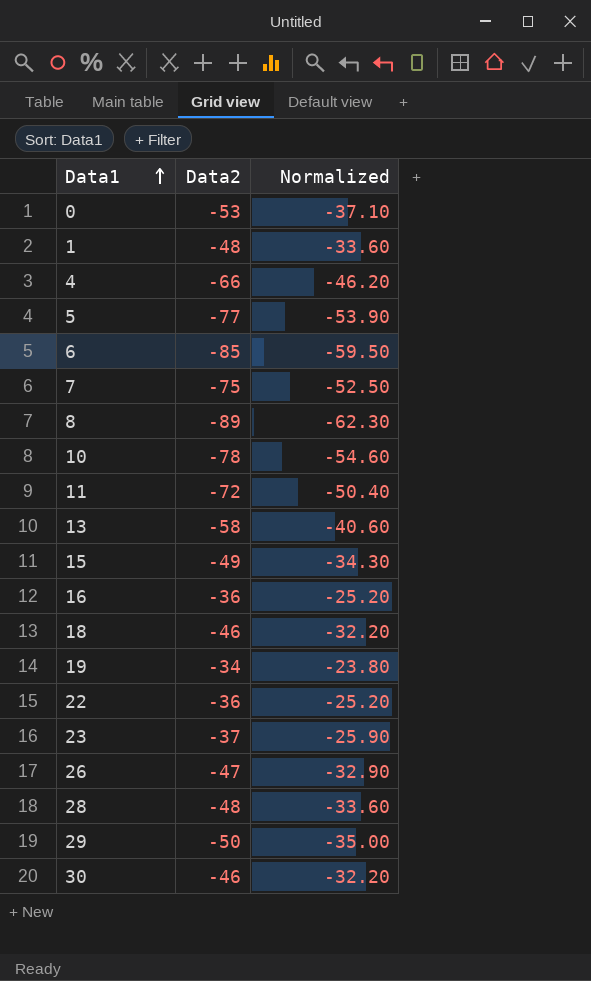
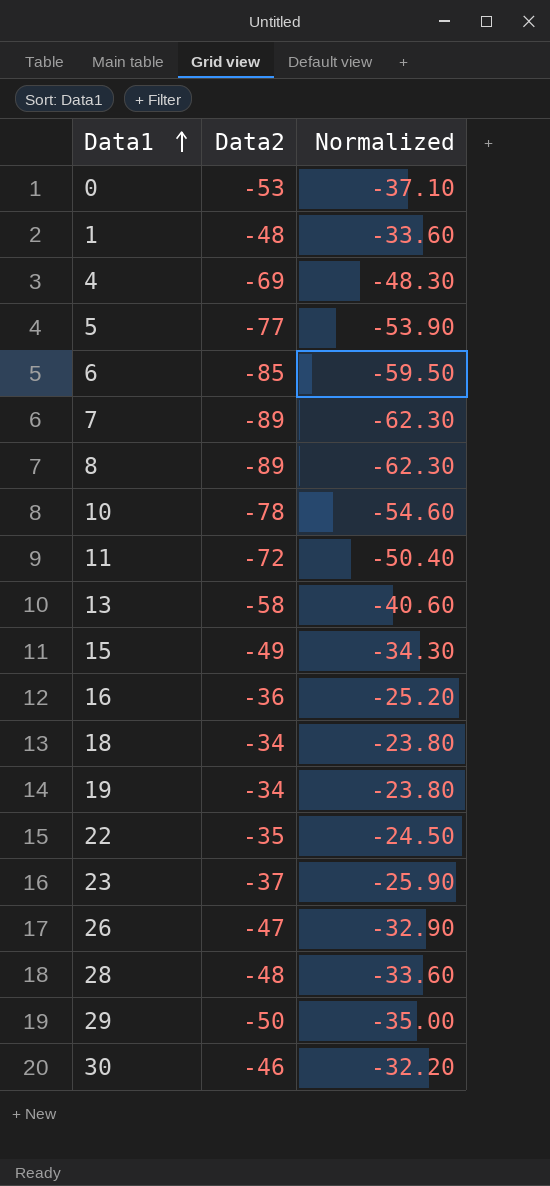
4 | Data2: -66 -> -69
4 | Normalized: -46.20 -> -48.30
7 | Data2: -75 -> -89
7 | Normalized: -52.50 -> -62.30
18 | Data2: -46 -> -34
18 | Normalized: -32.20 -> -23.80
22 | Data2: -36 -> -35
22 | Normalized: -25.20 -> -24.50

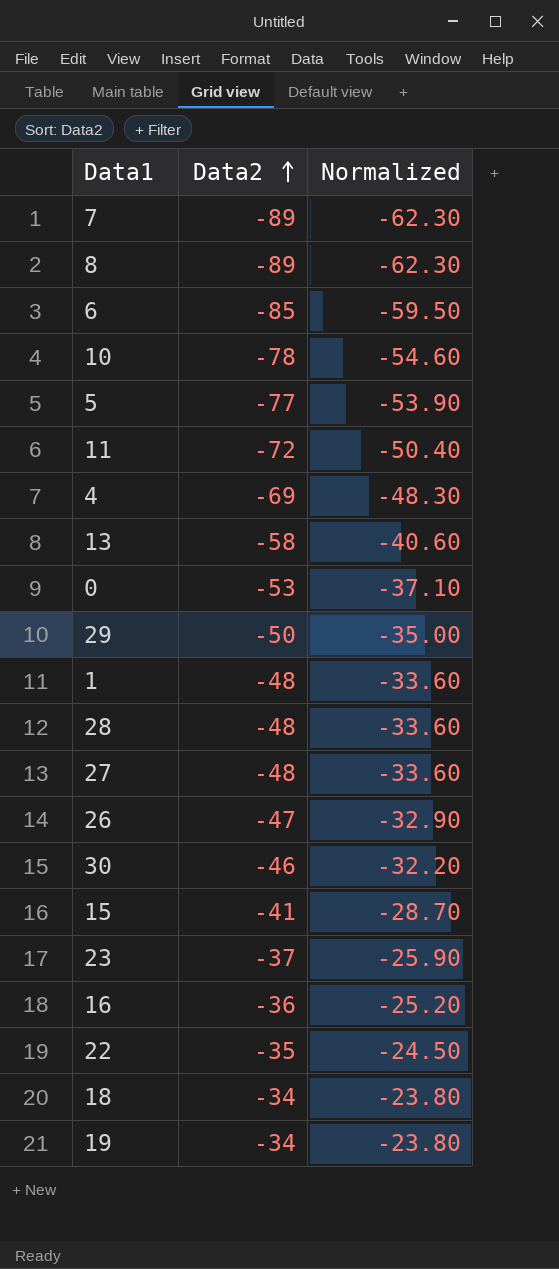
row order: Data1 ascending -> Data2 ascending
row 27: none -> -48 | -33.60
15 | Data2: -49 -> -41
15 | Normalized: -34.30 -> -28.70

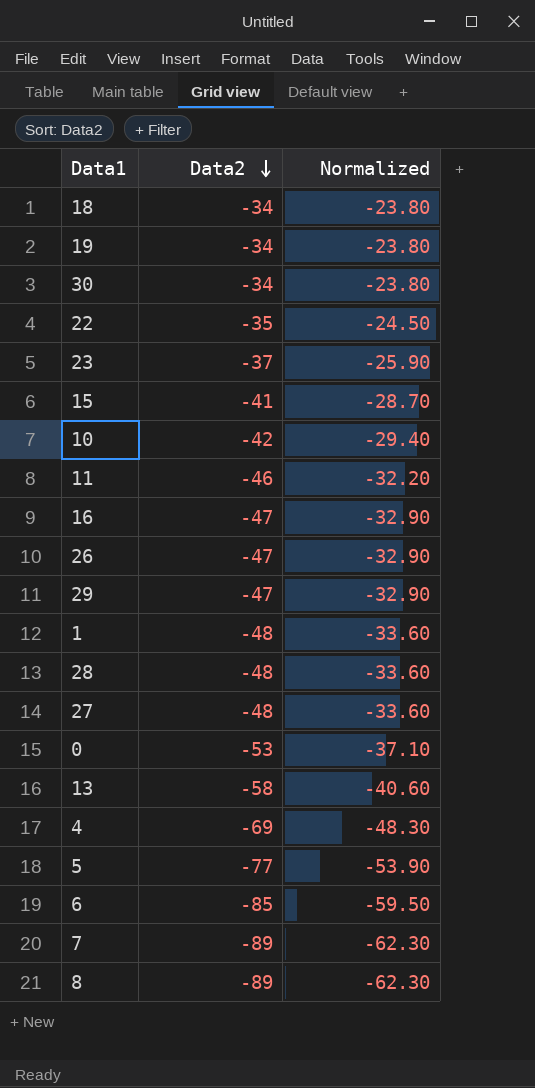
row order: Data2 ascending -> Data2 descending
30 | Data2: -46 -> -34
30 | Normalized: -32.20 -> -23.80
10 | Data2: -78 -> -42
10 | Normalized: -54.60 -> -29.40
11 | Data2: -72 -> -46
11 | Normalized: -50.40 -> -32.20
16 | Data2: -36 -> -47
16 | Normalized: -25.20 -> -32.90
29 | Data2: -50 -> -47
29 | Normalized: -35.00 -> -32.90

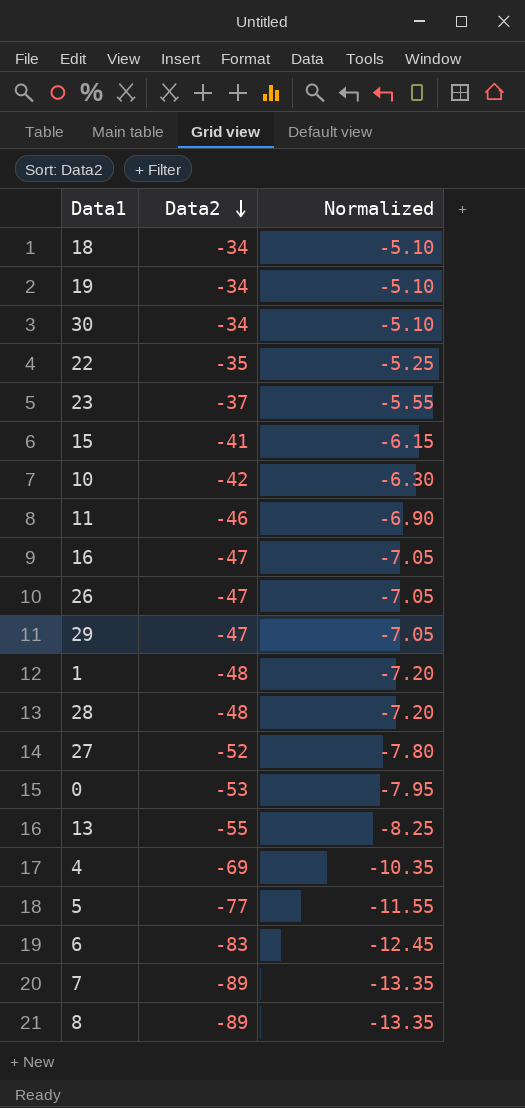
column Normalized | formula: [Data2] * 0.7 -> [Data2] * 0.15
27 | Data2: -48 -> -52
13 | Data2: -58 -> -55
6 | Data2: -85 -> -83

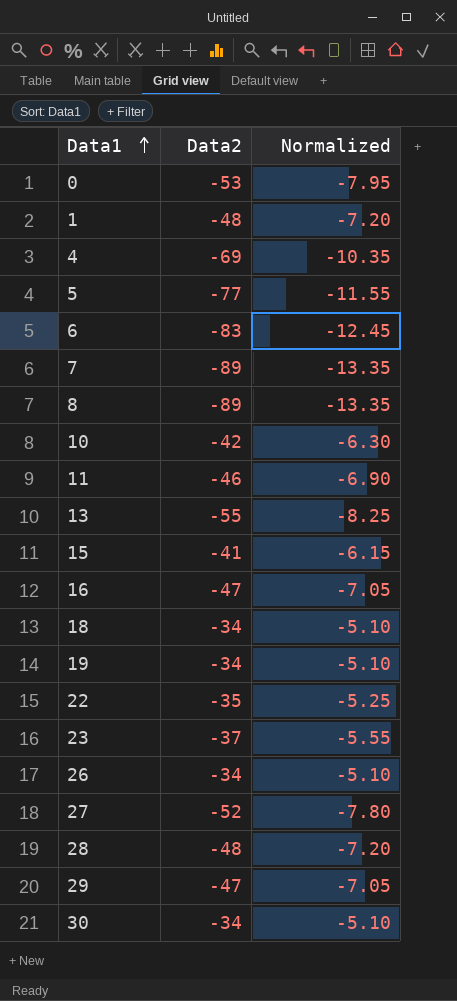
row order: Data2 descending -> Data1 ascending
26 | Data2: -47 -> -34
26 | Normalized: -7.05 -> -5.10

